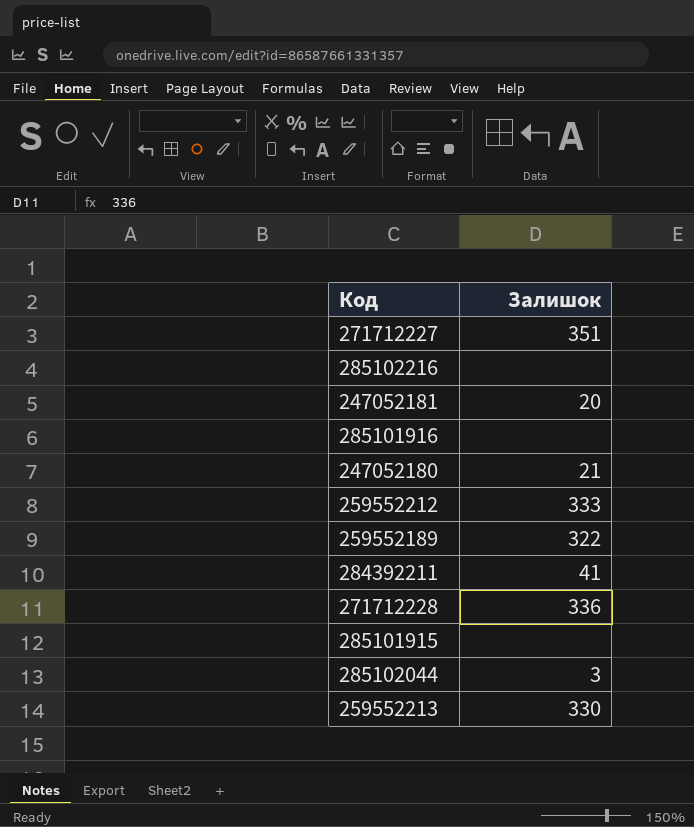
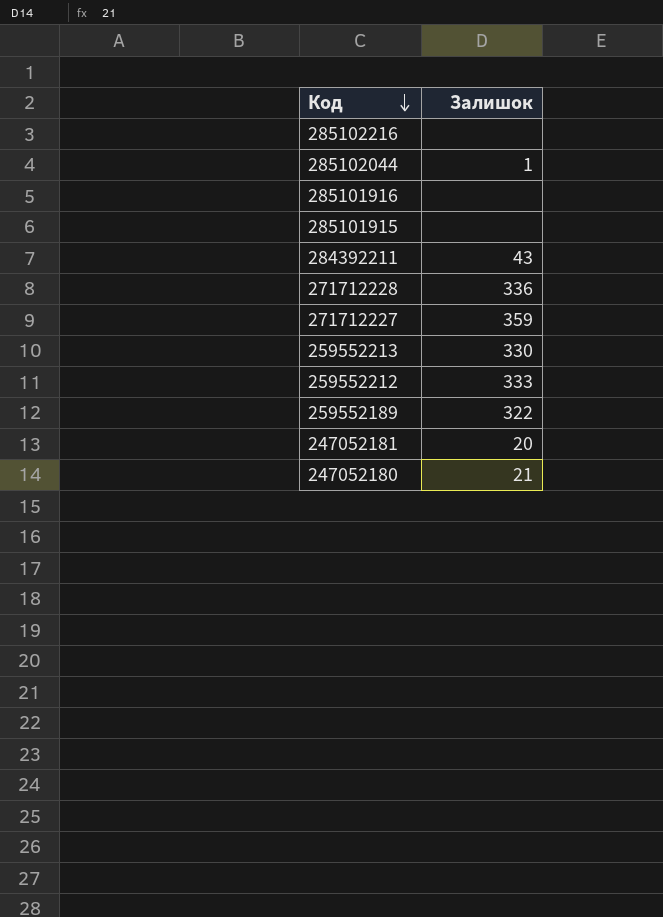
row order: none -> Код descending
285102044 | Залишок: 3 -> 1
284392211 | Залишок: 41 -> 43
271712227 | Залишок: 351 -> 359

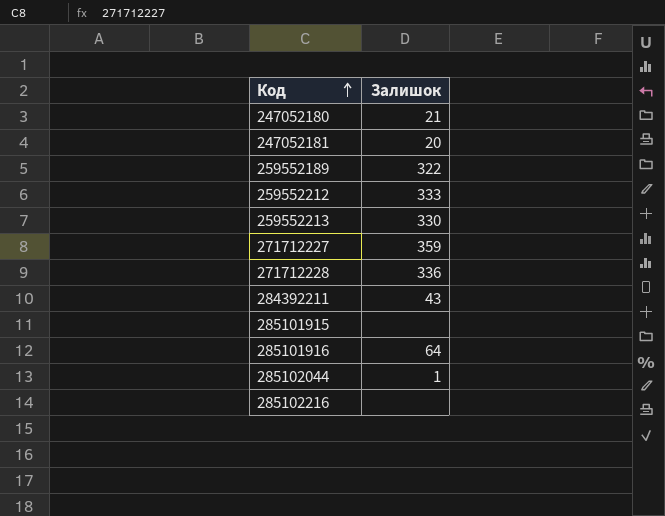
row order: Код descending -> Код ascending
285101916 | Залишок: none -> 64

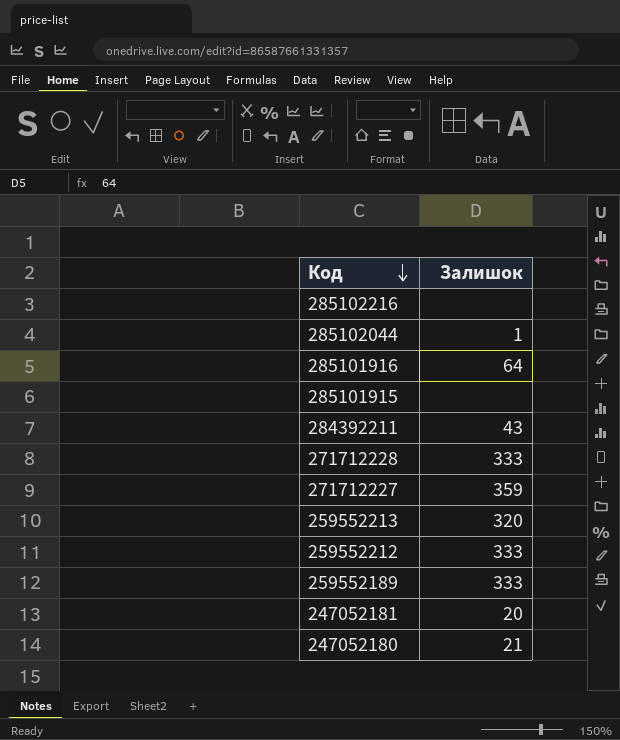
row order: Код ascending -> Код descending
271712228 | Залишок: 336 -> 333
259552213 | Залишок: 330 -> 320
259552189 | Залишок: 322 -> 333

